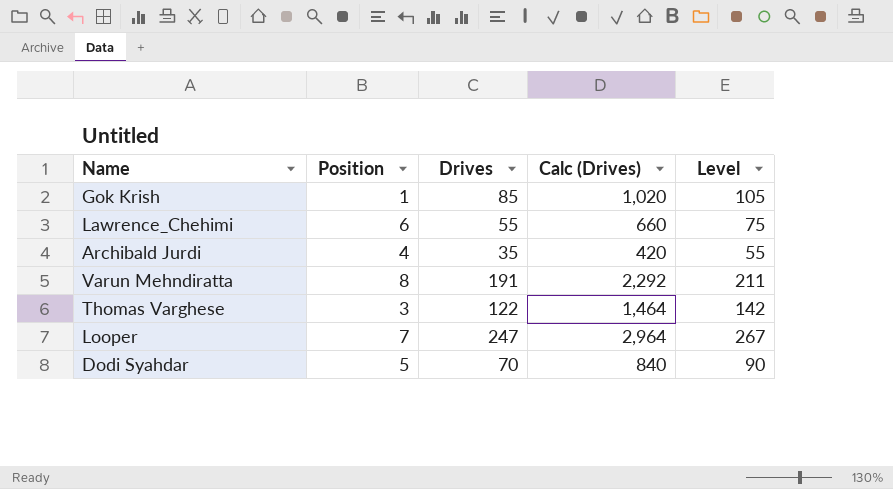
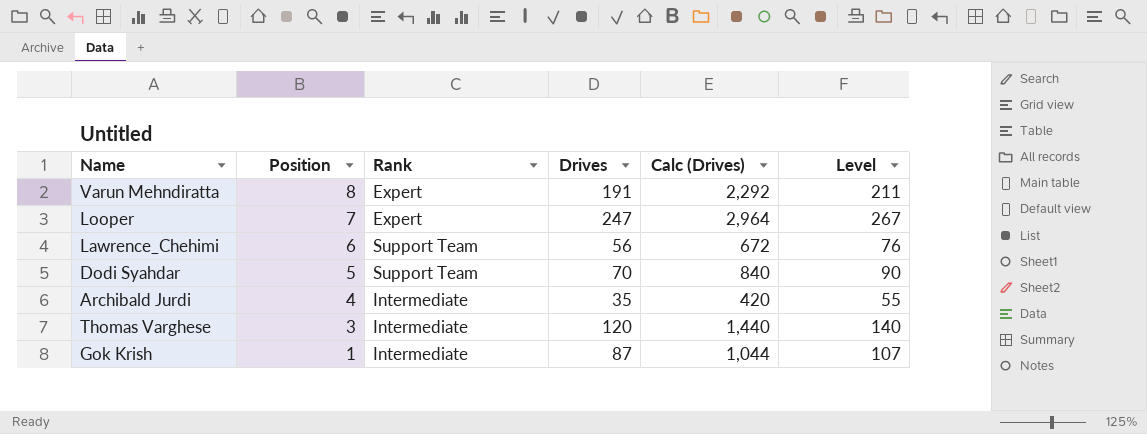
row order: none -> Position descending
column Rank | position: none -> 3
Lawrence_Chehimi | Drives: 55 -> 56
Lawrence_Chehimi | Calc (Drives): 660 -> 672
Lawrence_Chehimi | Level: 75 -> 76
Thomas Varghese | Drives: 122 -> 120
Thomas Varghese | Calc (Drives): 1,464 -> 1,440
Thomas Varghese | Level: 142 -> 140
Gok Krish | Drives: 85 -> 87
Gok Krish | Calc (Drives): 1,020 -> 1,044
Gok Krish | Level: 105 -> 107

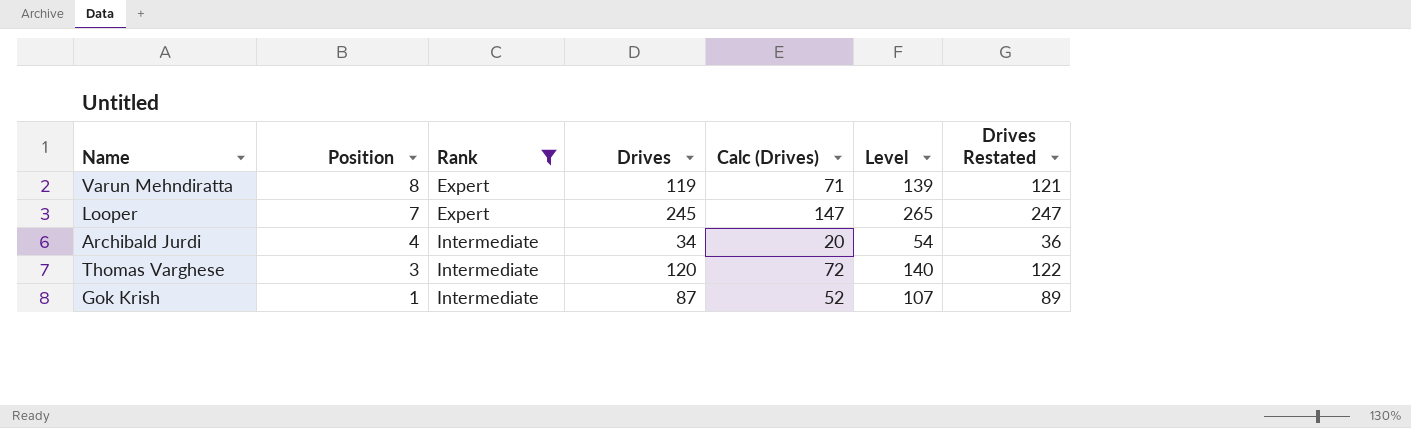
filter: none -> Rank != Support Team
column Calc (Drives) | formula: [Drives] * 12 -> [Drives] * 0.6
column Drives Restated | formula: none -> [Drives] + 2
Varun Mehndiratta | Drives: 191 -> 119
Varun Mehndiratta | Level: 211 -> 139
Looper | Drives: 247 -> 245
Looper | Level: 267 -> 265
Archibald Jurdi | Drives: 35 -> 34
Archibald Jurdi | Level: 55 -> 54

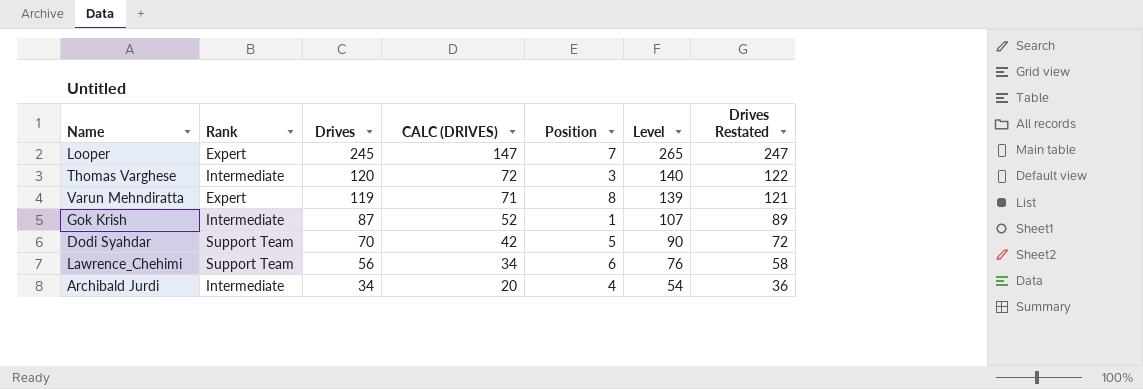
filter: Rank != Support Team -> none
row order: Position descending -> Drives descending
column name: Calc (Drives) -> CALC (DRIVES)
column Position | position: 2 -> 5

